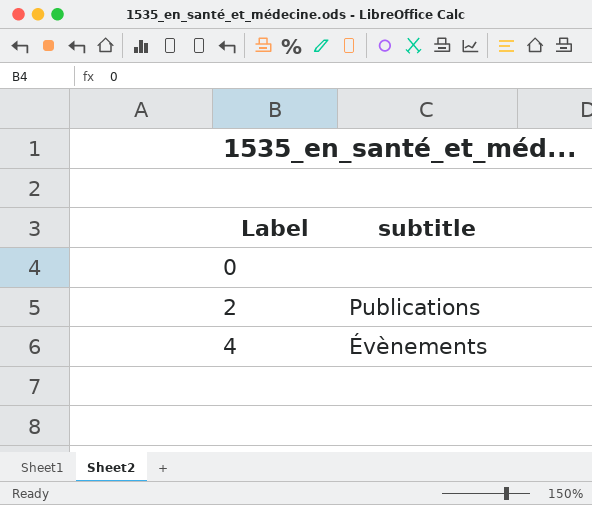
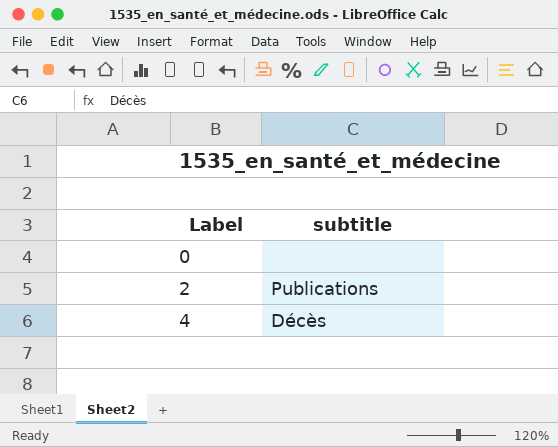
4 | subtitle: Évènements -> Décès

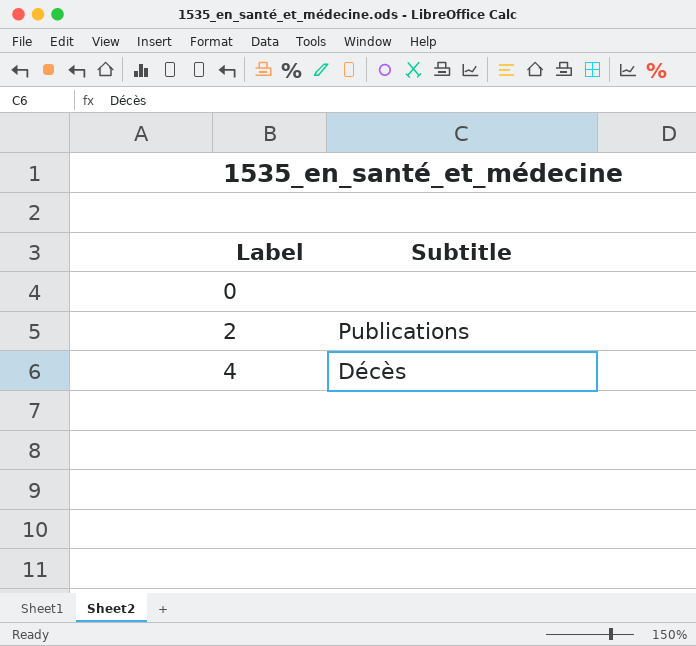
column name: subtitle -> Subtitle

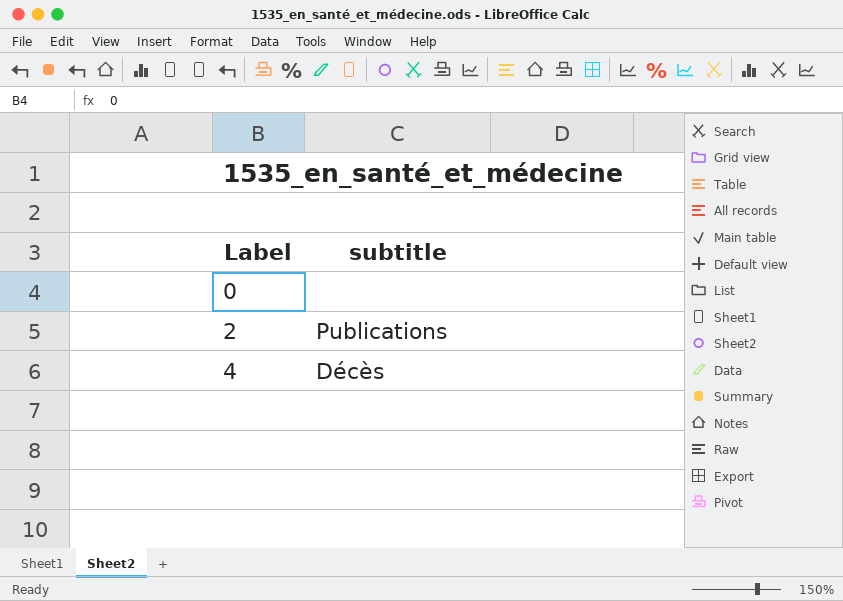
column name: Subtitle -> subtitle

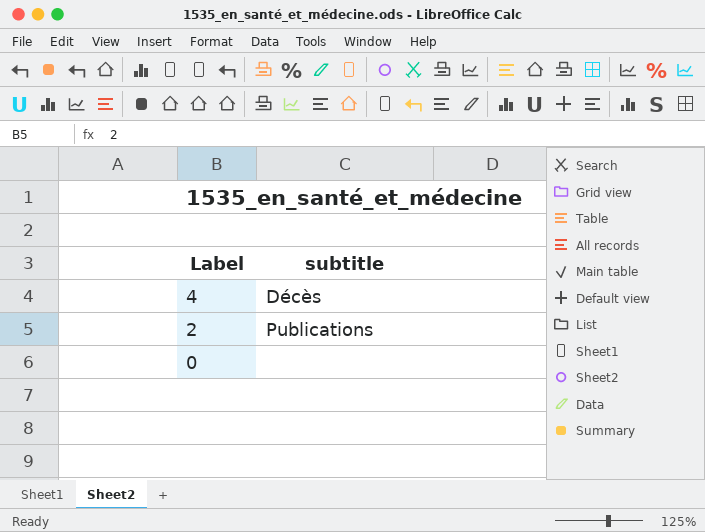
row order: Label ascending -> Label descending

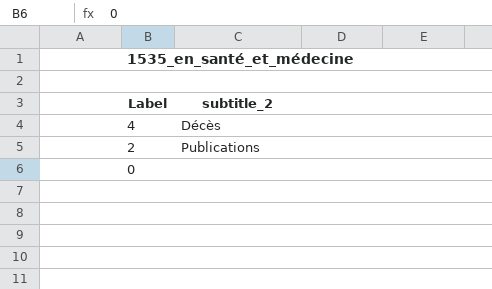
column name: subtitle -> subtitle_2

